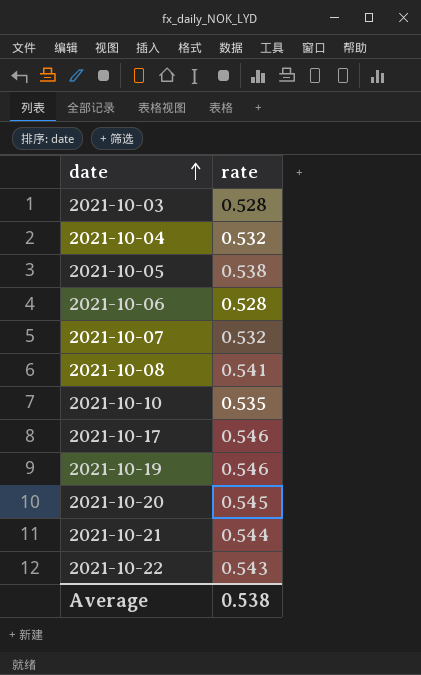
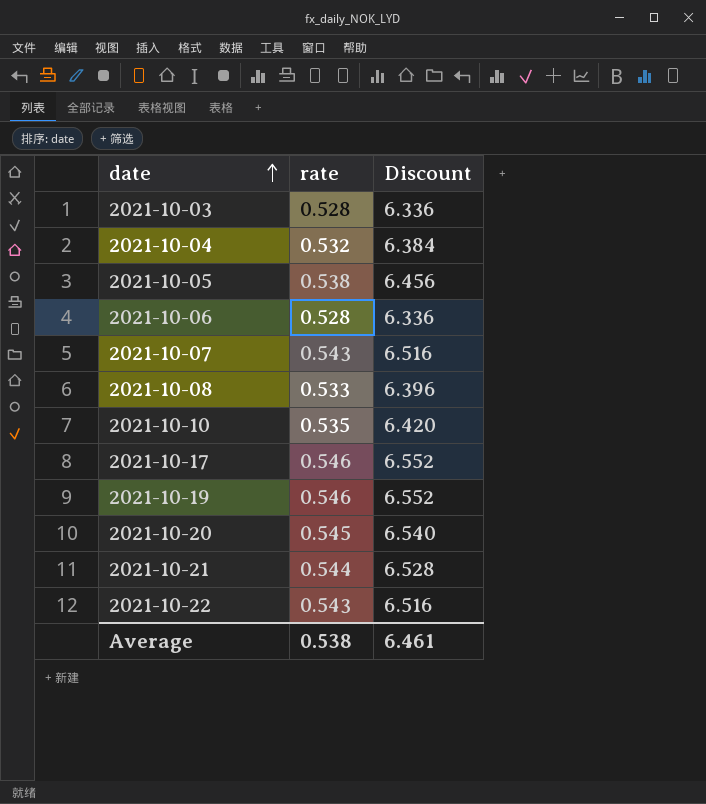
column Discount | formula: none -> [rate] * 12
2021-10-07 | rate: 0.532 -> 0.543
2021-10-08 | rate: 0.541 -> 0.533

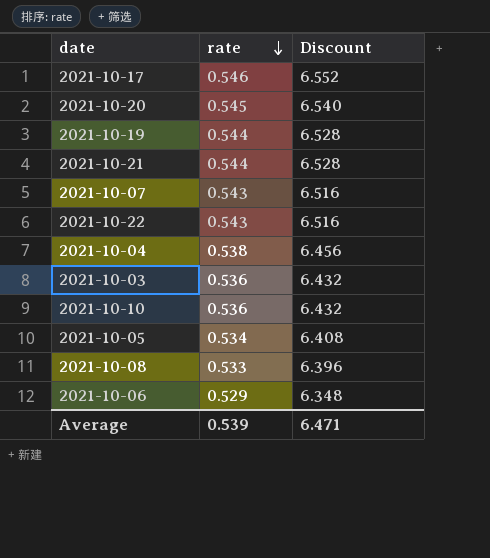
row order: date ascending -> rate descending
2021-10-19 | rate: 0.546 -> 0.544
2021-10-19 | Discount: 6.552 -> 6.528
2021-10-04 | rate: 0.532 -> 0.538
2021-10-04 | Discount: 6.384 -> 6.456
2021-10-03 | rate: 0.528 -> 0.536
2021-10-03 | Discount: 6.336 -> 6.432
2021-10-10 | rate: 0.535 -> 0.536
2021-10-10 | Discount: 6.420 -> 6.432
2021-10-05 | rate: 0.538 -> 0.534
2021-10-05 | Discount: 6.456 -> 6.408
2021-10-06 | rate: 0.528 -> 0.529
2021-10-06 | Discount: 6.336 -> 6.348
Average | rate: 0.538 -> 0.539
Average | Discount: 6.461 -> 6.471

